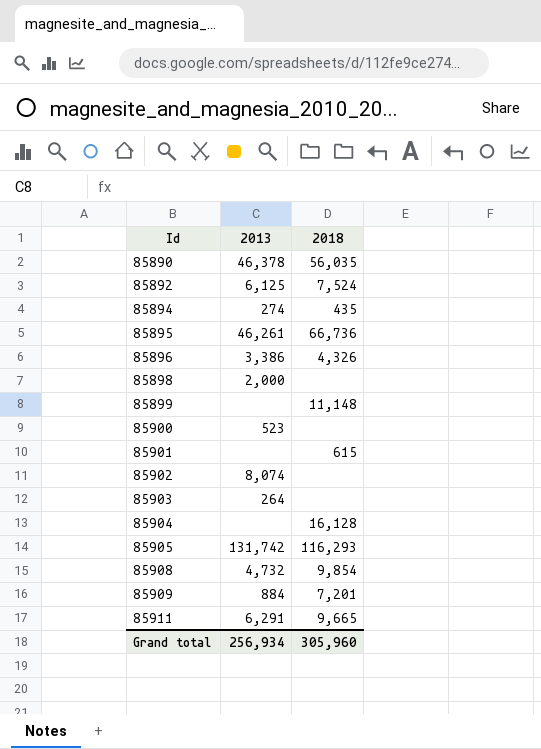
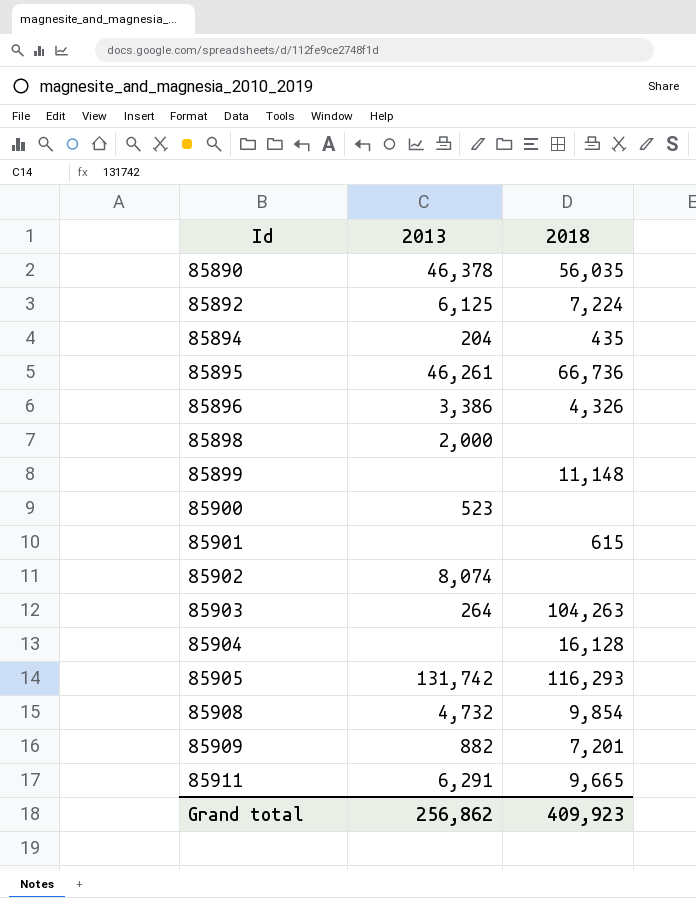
85892 | 2018: 7,524 -> 7,224
85894 | 2013: 274 -> 204
85903 | 2018: none -> 104,263
85909 | 2013: 884 -> 882
Grand total | 2013: 256,934 -> 256,862
Grand total | 2018: 305,960 -> 409,923

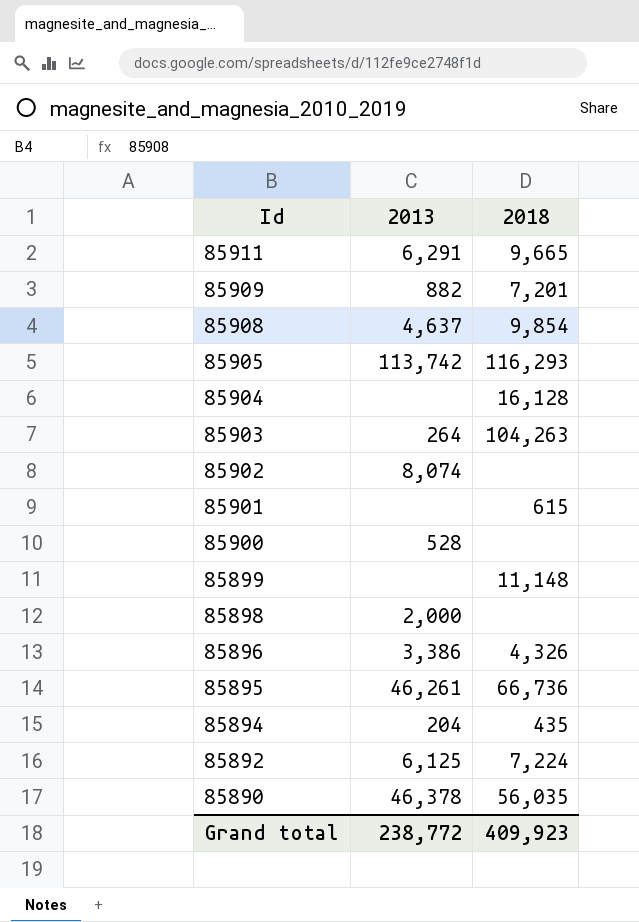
row order: Id ascending -> Id descending
85908 | 2013: 4,732 -> 4,637
85905 | 2013: 131,742 -> 113,742
85900 | 2013: 523 -> 528
Grand total | 2013: 256,862 -> 238,772

